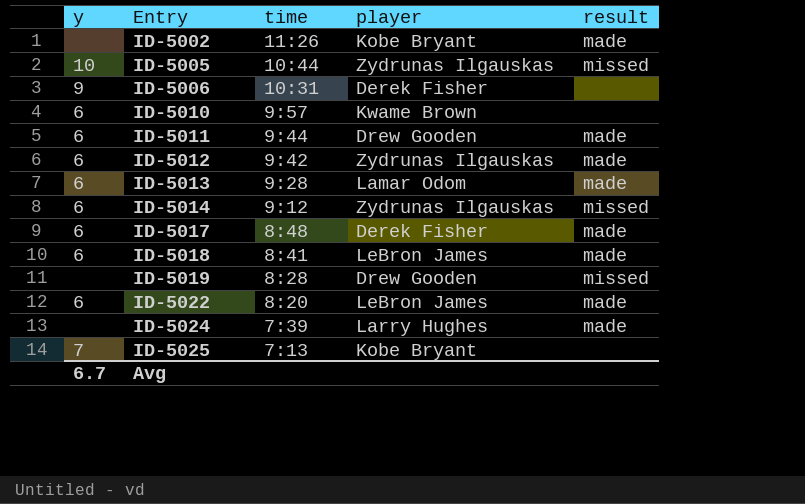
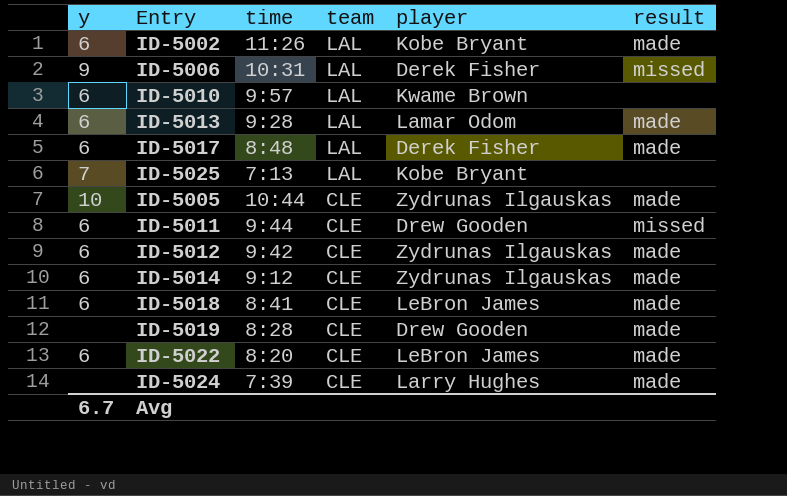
row order: Entry ascending -> team descending
column team | position: none -> 4
ID-5002 | y: none -> 6
ID-5006 | result: none -> missed
ID-5005 | result: missed -> made
ID-5011 | result: made -> missed
ID-5014 | result: missed -> made
ID-5019 | result: missed -> made

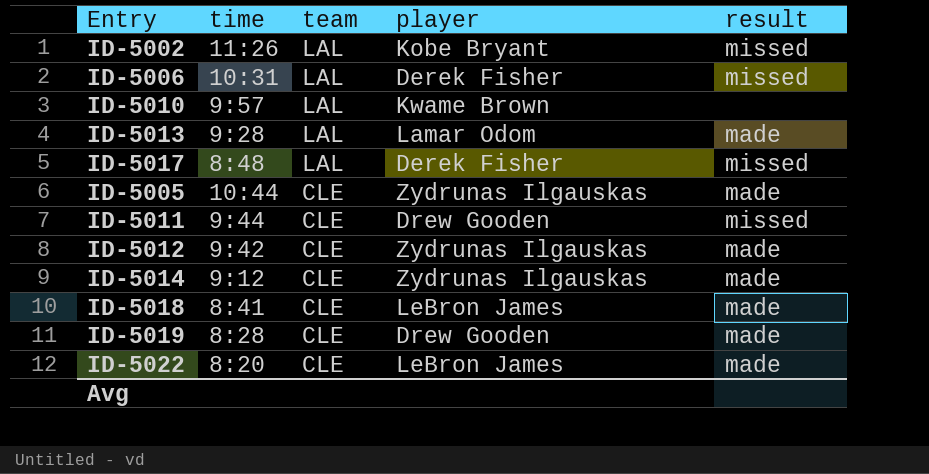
column y | position: 1 -> none
row ID-5025: 7 | 7:13 | LAL | Kobe Bryant | none -> none
row ID-5024: none | 7:39 | CLE | Larry Hughes | made -> none
ID-5002 | result: made -> missed
ID-5017 | result: made -> missed

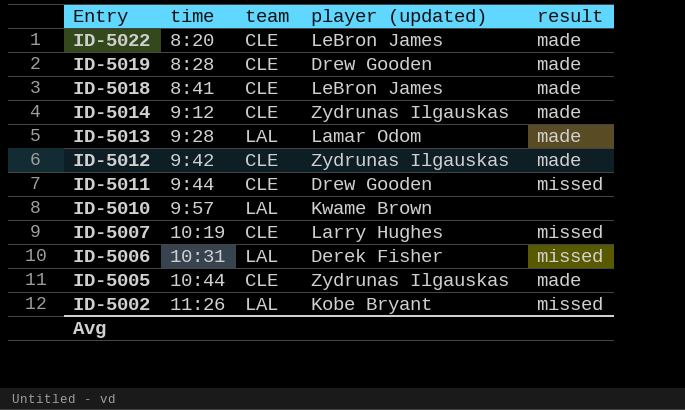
row order: team descending -> Entry descending
column name: player -> player (updated)
row ID-5017: 8:48 | LAL | Derek Fisher | missed -> none
row ID-5007: none -> 10:19 | CLE | Larry Hughes | missed

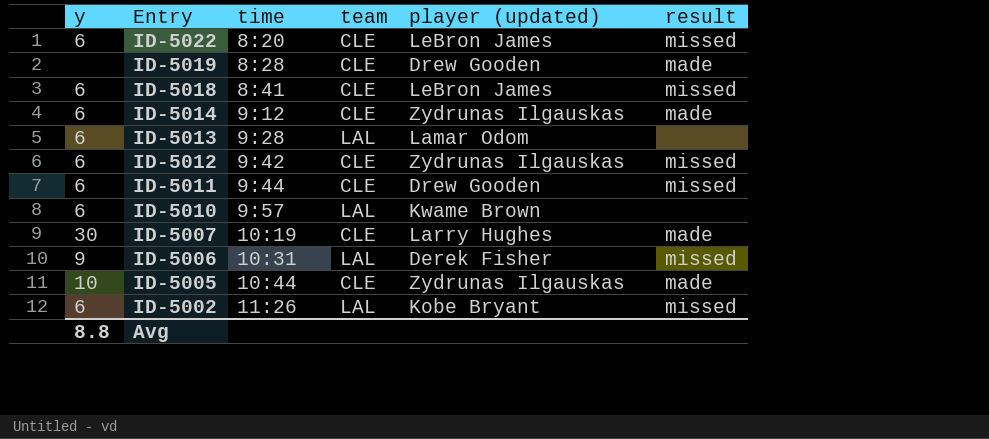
column y | position: none -> 1
ID-5022 | result: made -> missed
ID-5018 | result: made -> missed
ID-5013 | result: made -> none
ID-5012 | result: made -> missed
ID-5007 | result: missed -> made

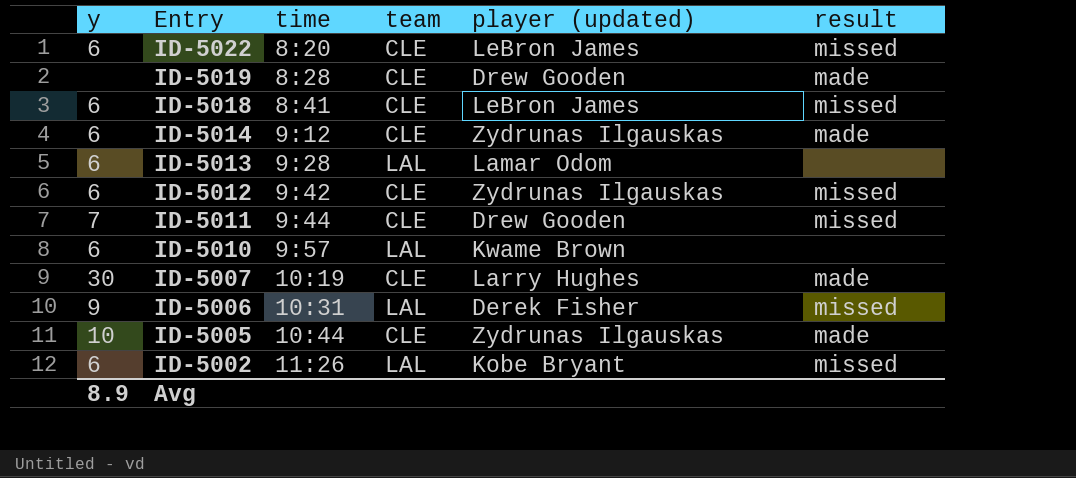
ID-5011 | y: 6 -> 7
Avg | y: 8.8 -> 8.9

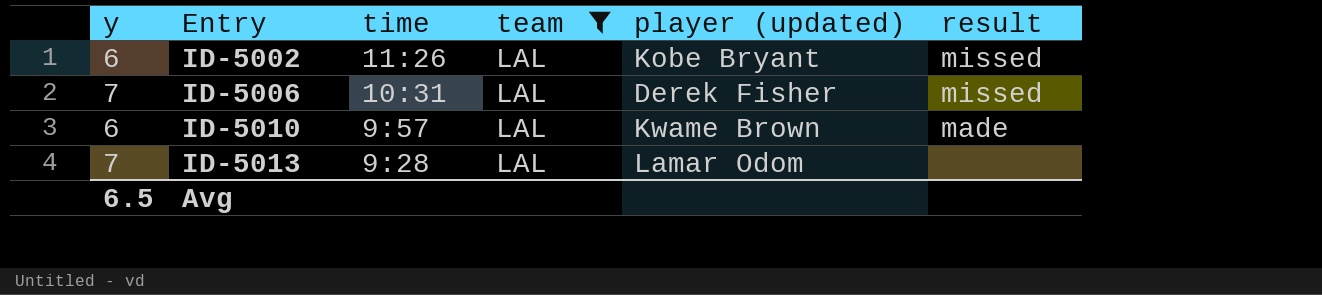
filter: none -> team = LAL
row order: Entry descending -> Entry ascending
ID-5006 | y: 9 -> 7
ID-5010 | result: none -> made
ID-5013 | y: 6 -> 7
Avg | y: 8.9 -> 6.5

